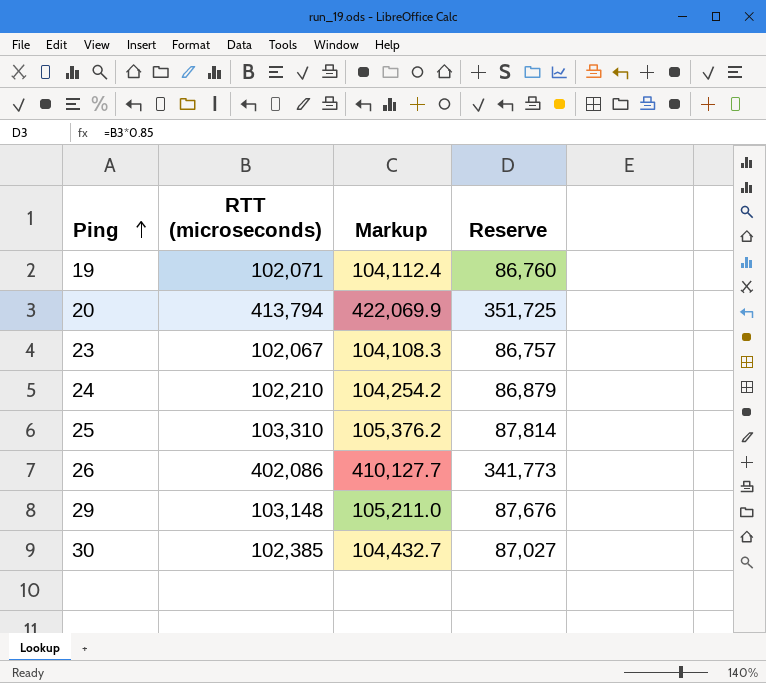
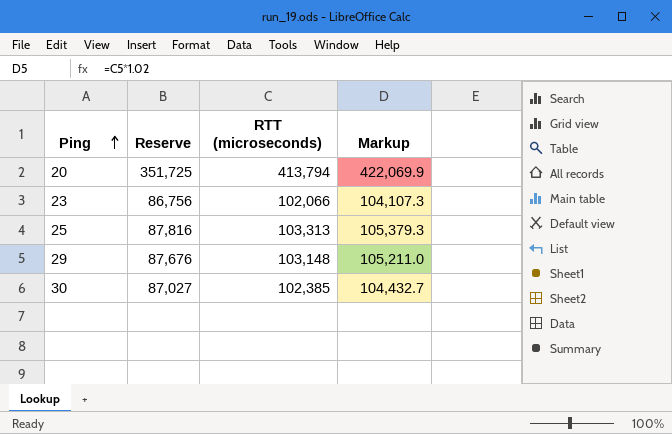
column Reserve | position: 4 -> 2
row 19: 102,071 | 104,112.4 | 86,760 -> none
row 24: 102,210 | 104,254.2 | 86,879 -> none
row 26: 402,086 | 410,127.7 | 341,773 -> none
23 | Reserve: 86,757 -> 86,756
23 | RTT (microseconds): 102,067 -> 102,066
23 | Markup: 104,108.3 -> 104,107.3
25 | Reserve: 87,814 -> 87,816
25 | RTT (microseconds): 103,310 -> 103,313
25 | Markup: 105,376.2 -> 105,379.3

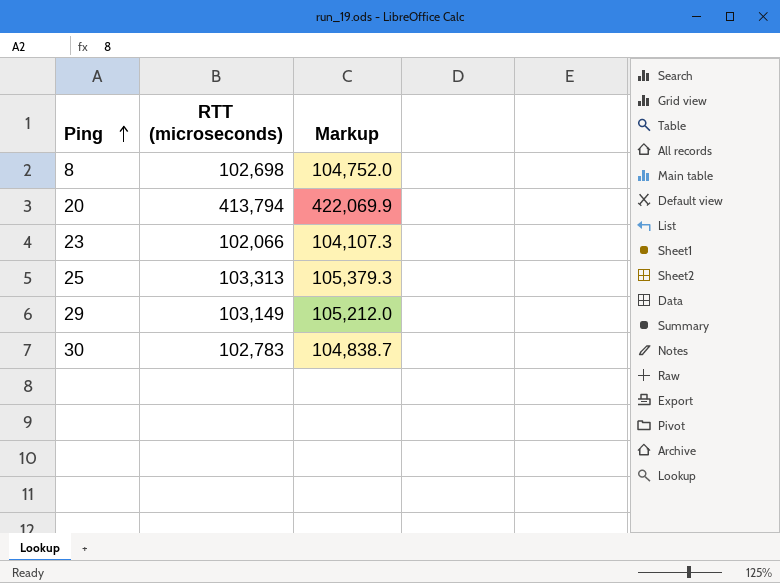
column Reserve | formula: [RTT (microseconds)] * 0.85 -> none
row 8: none -> 102,698 | 104,752.0
29 | RTT (microseconds): 103,148 -> 103,149
29 | Markup: 105,211.0 -> 105,212.0
30 | RTT (microseconds): 102,385 -> 102,783
30 | Markup: 104,432.7 -> 104,838.7

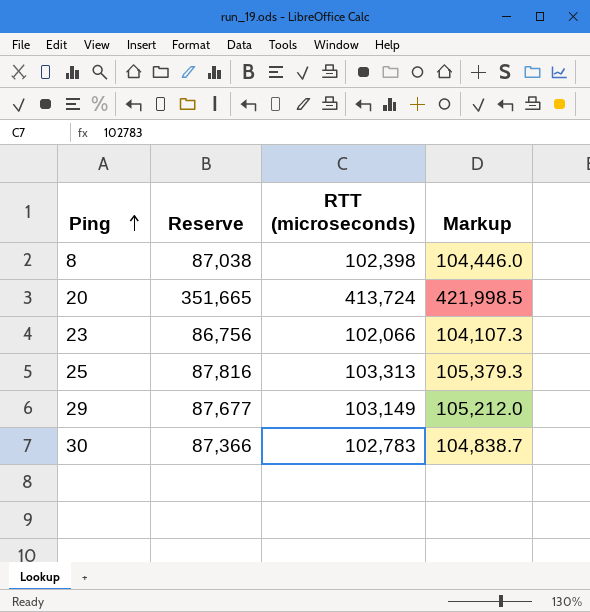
column Reserve | formula: none -> [RTT (microseconds)] * 0.85
8 | RTT (microseconds): 102,698 -> 102,398
8 | Markup: 104,752.0 -> 104,446.0
20 | RTT (microseconds): 413,794 -> 413,724
20 | Markup: 422,069.9 -> 421,998.5

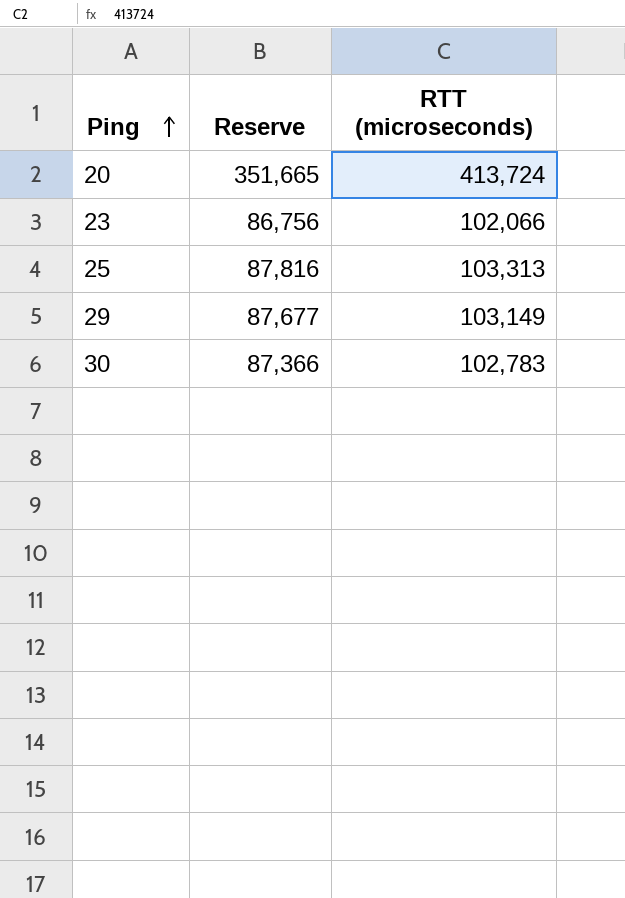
column Markup | formula: [RTT (microseconds)] * 1.02 -> none
row 8: 87,038 | 102,398 | 104,446.0 -> none

